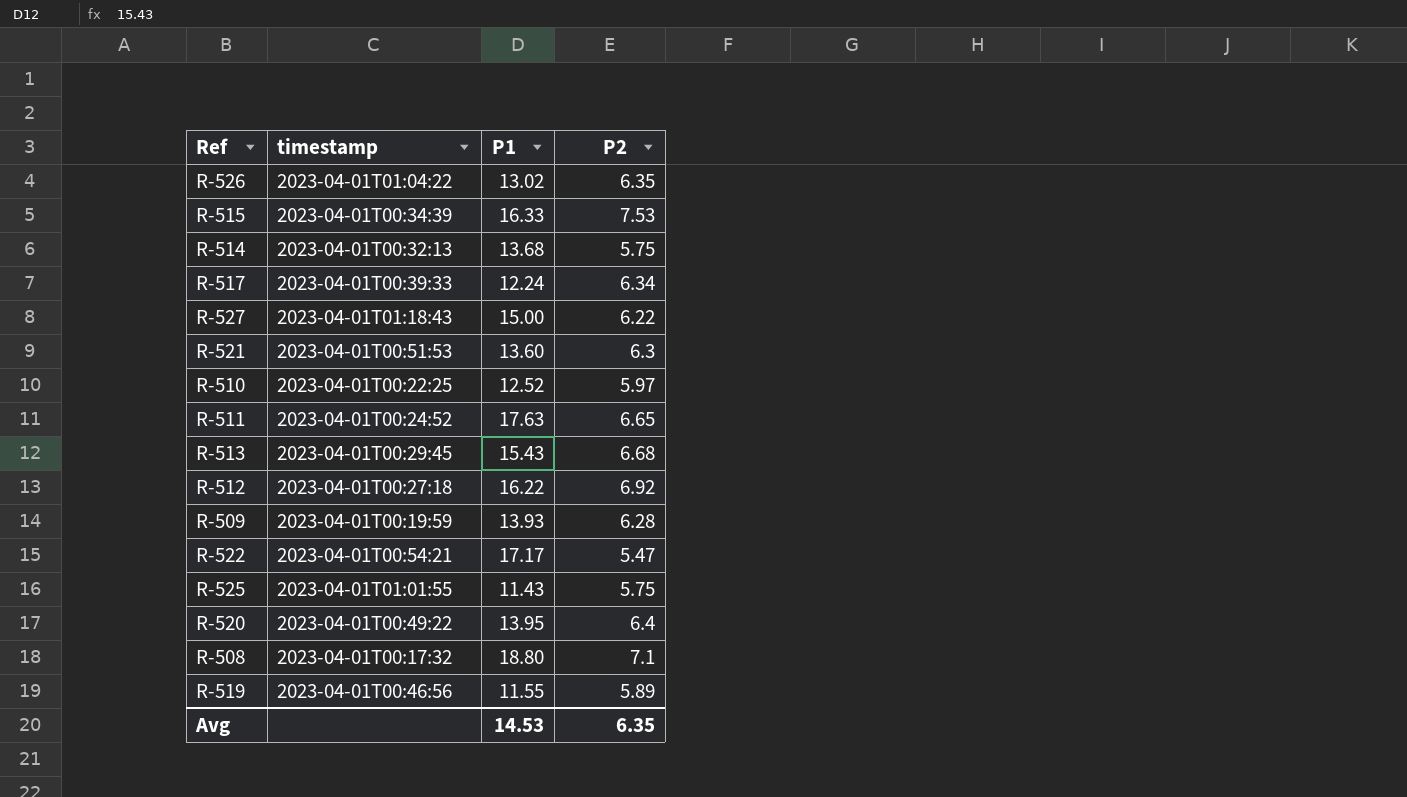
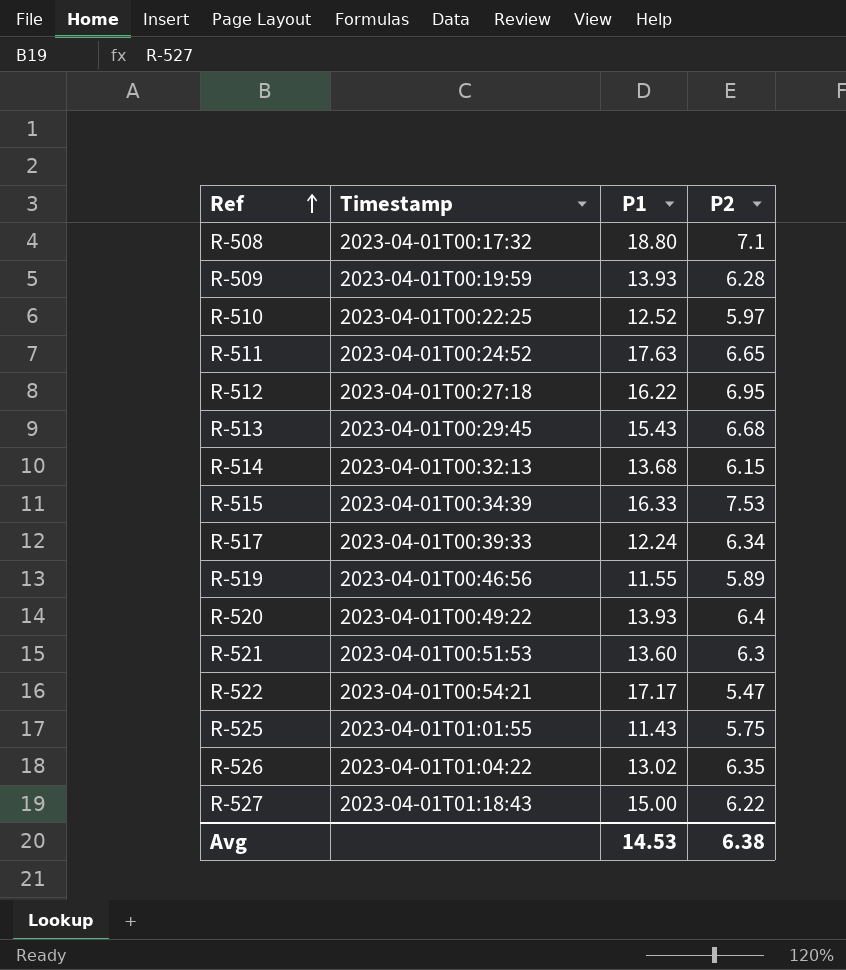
row order: none -> Ref ascending
column name: timestamp -> Timestamp
R-512 | P2: 6.92 -> 6.95
R-514 | P2: 5.75 -> 6.15
R-520 | P1: 13.95 -> 13.93
Avg | P2: 6.35 -> 6.38

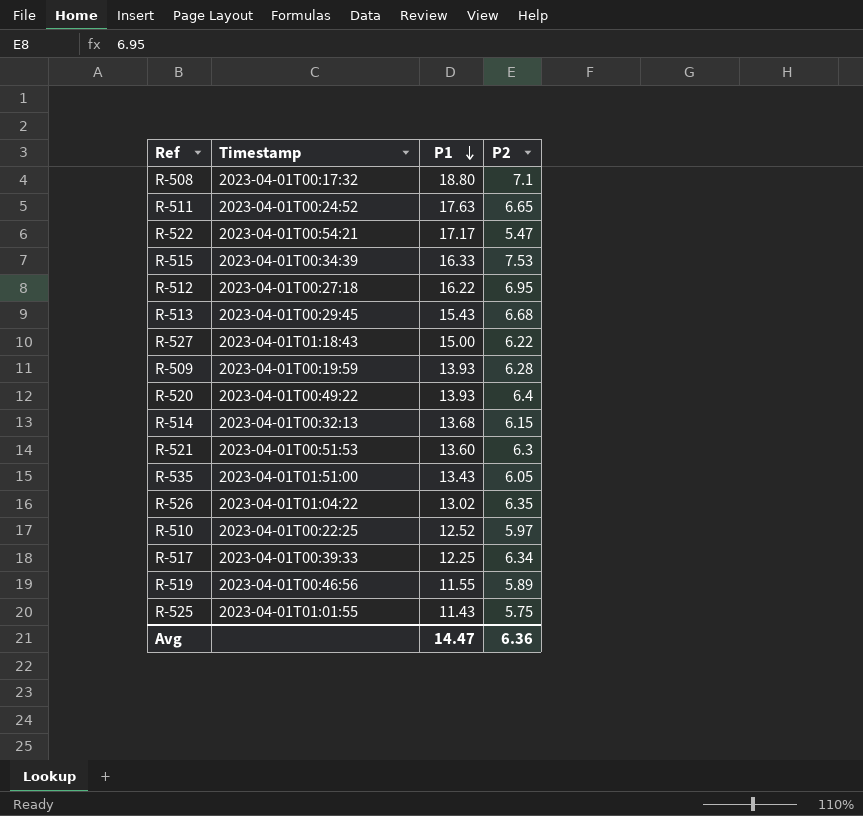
row order: Ref ascending -> P1 descending
row R-535: none -> 2023-04-01T01:51:00 | 13.43 | 6.05
R-517 | P1: 12.24 -> 12.25
Avg | P1: 14.53 -> 14.47
Avg | P2: 6.38 -> 6.36

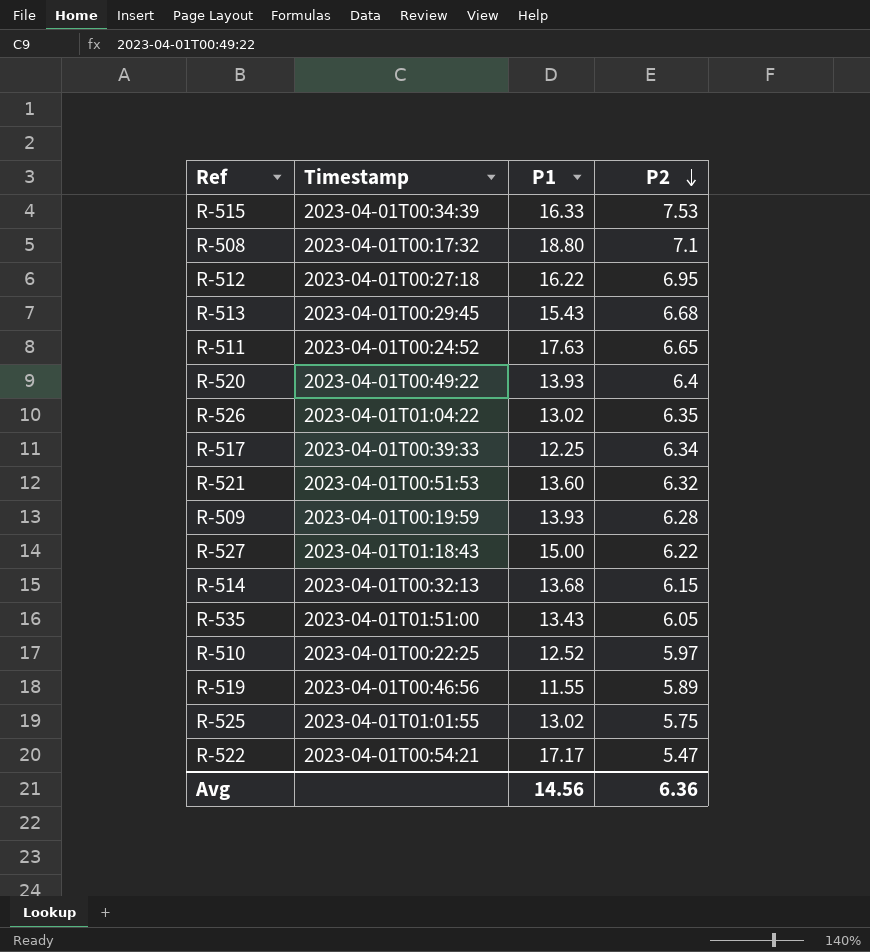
row order: P1 descending -> P2 descending
R-521 | P2: 6.3 -> 6.32
R-525 | P1: 11.43 -> 13.02
Avg | P1: 14.47 -> 14.56

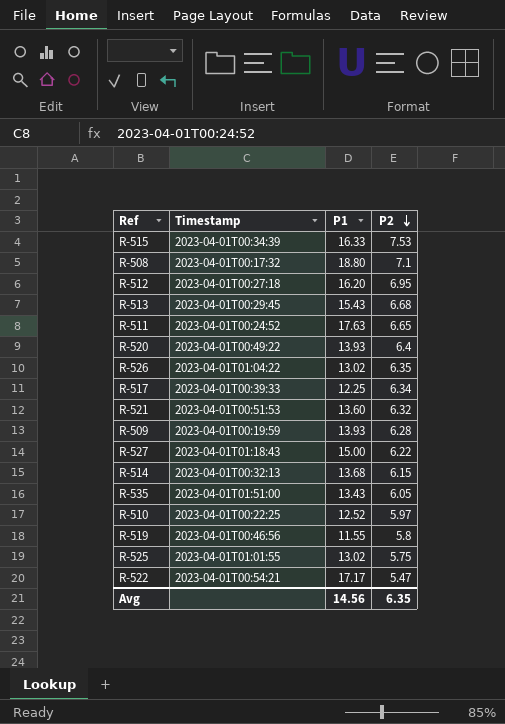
R-512 | P1: 16.22 -> 16.20
R-519 | P2: 5.89 -> 5.8
Avg | P2: 6.36 -> 6.35

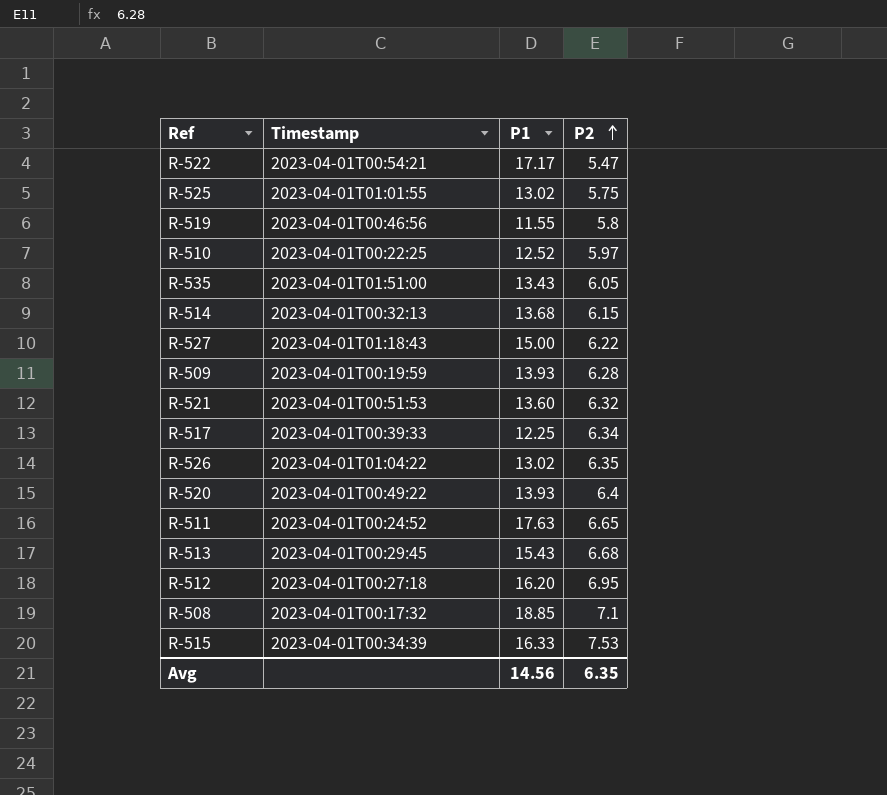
row order: P2 descending -> P2 ascending
R-508 | P1: 18.80 -> 18.85

